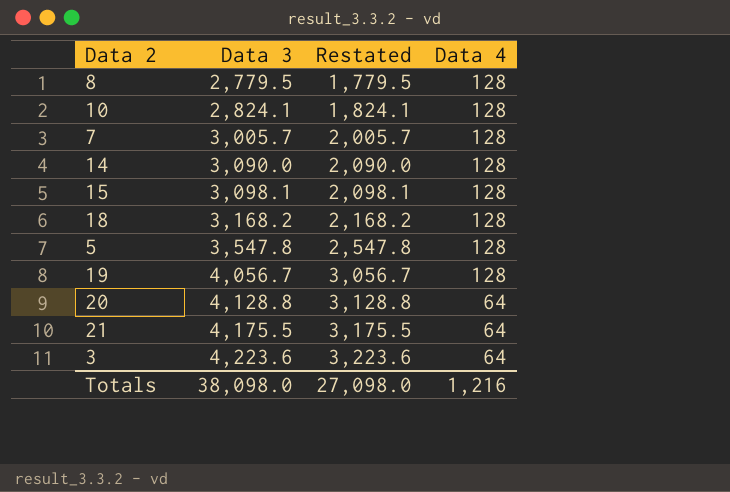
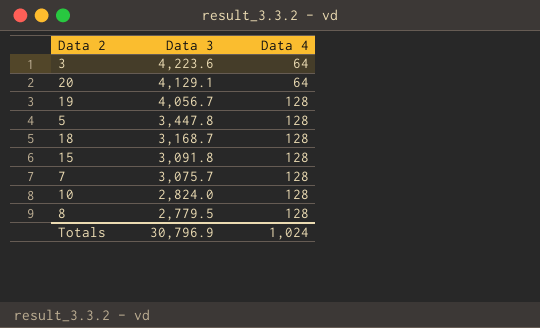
row order: Data 3 ascending -> Data 3 descending
column Restated | formula: [Data 3] - 1000 -> none
row 14: 3,090.0 | 2,090.0 | 128 -> none
row 21: 4,175.5 | 3,175.5 | 64 -> none
20 | Data 3: 4,128.8 -> 4,129.1
5 | Data 3: 3,547.8 -> 3,447.8
18 | Data 3: 3,168.2 -> 3,168.7
15 | Data 3: 3,098.1 -> 3,091.8
7 | Data 3: 3,005.7 -> 3,075.7
10 | Data 3: 2,824.1 -> 2,824.0
Totals | Data 3: 38,098.0 -> 30,796.9
Totals | Data 4: 1,216 -> 1,024

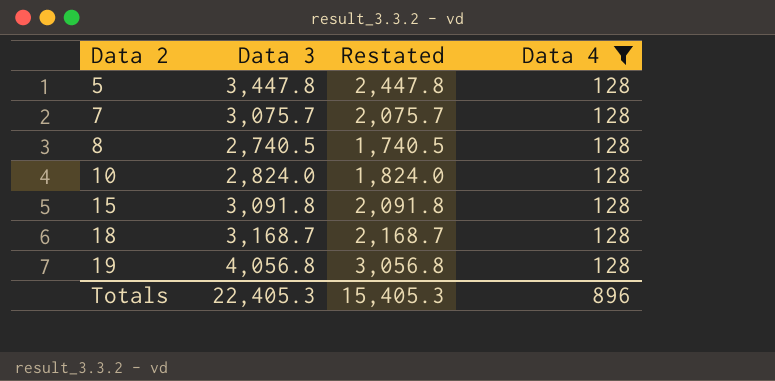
filter: none -> Data 4 = 128
row order: Data 3 descending -> Data 2 ascending
column Restated | formula: none -> [Data 3] - 1000
8 | Data 3: 2,779.5 -> 2,740.5
19 | Data 3: 4,056.7 -> 4,056.8
Totals | Data 3: 30,796.9 -> 22,405.3
Totals | Data 4: 1,024 -> 896

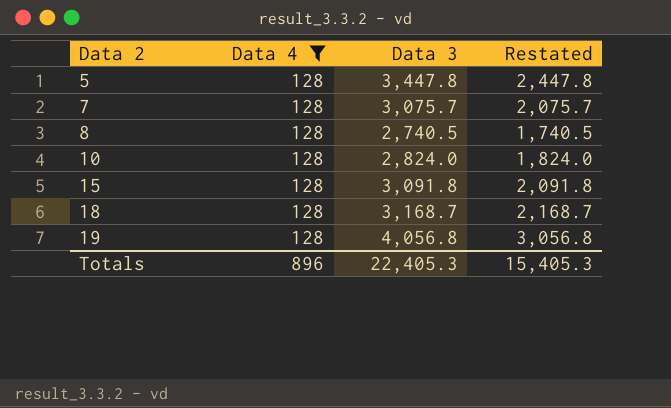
column Data 4 | position: 4 -> 2

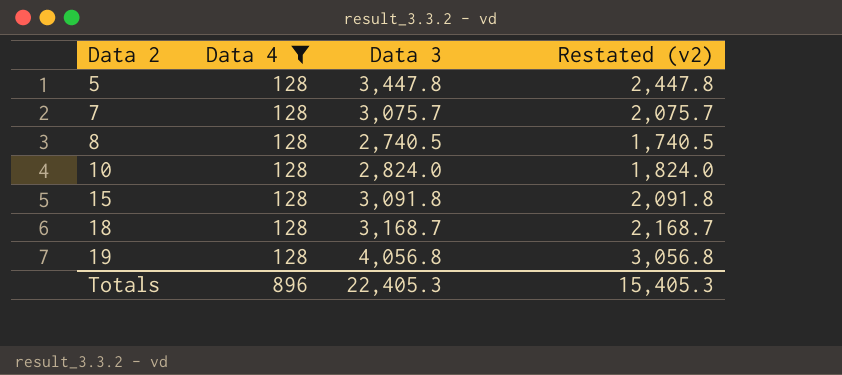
column name: Restated -> Restated (v2)

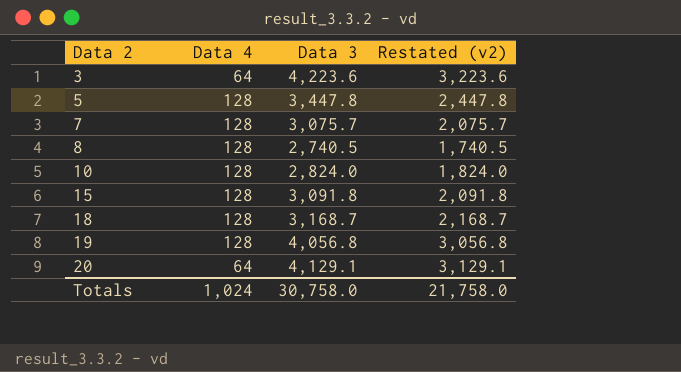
filter: Data 4 = 128 -> none
Totals | Data 4: 896 -> 1,024
Totals | Data 3: 22,405.3 -> 30,758.0
Totals | Restated (v2): 15,405.3 -> 21,758.0

